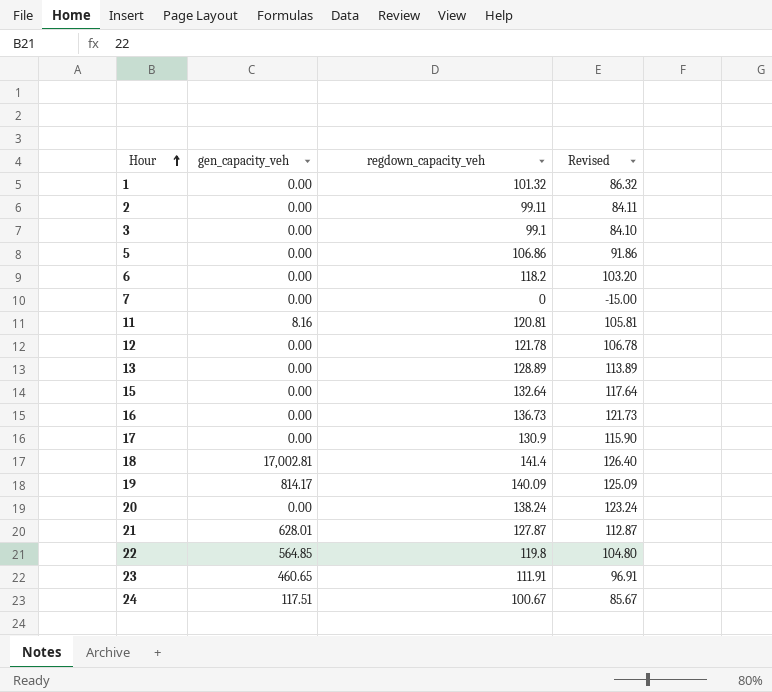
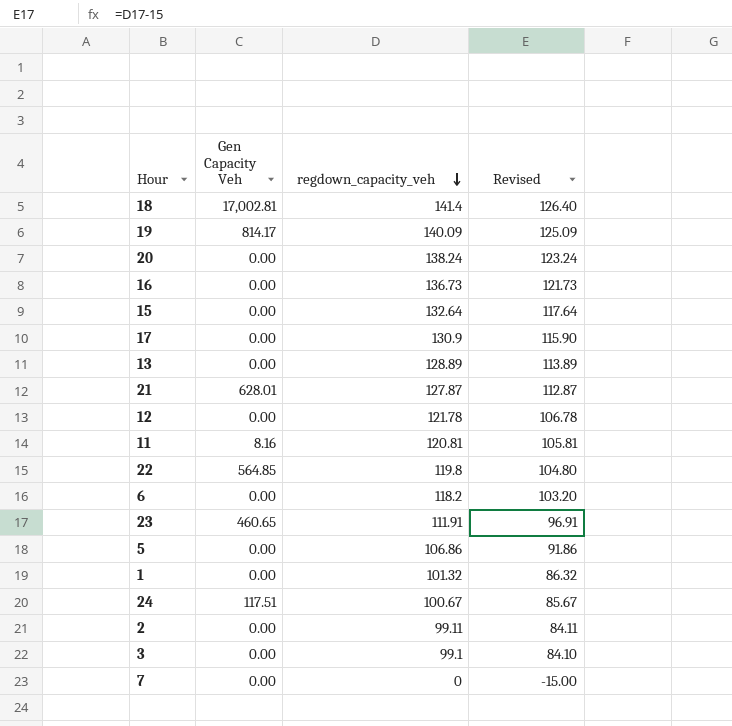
row order: Hour ascending -> regdown_capacity_veh descending
column name: gen_capacity_veh -> Gen Capacity Veh

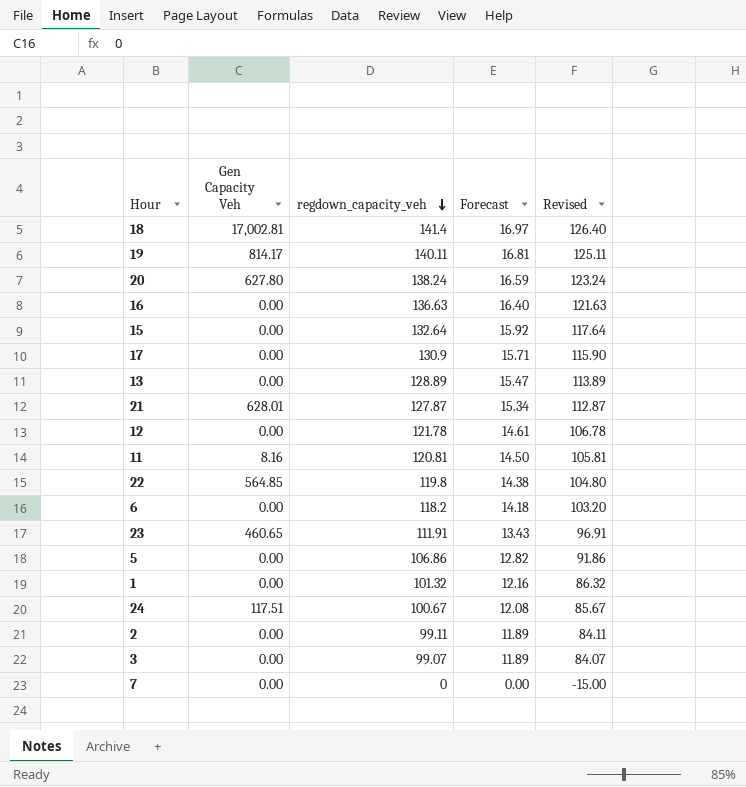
column Forecast | formula: none -> [regdown_capacity_veh] * 0.12
19 | regdown_capacity_veh: 140.09 -> 140.11
19 | Revised: 125.09 -> 125.11
20 | Gen Capacity Veh: 0.00 -> 627.80
16 | regdown_capacity_veh: 136.73 -> 136.63
16 | Revised: 121.73 -> 121.63
3 | regdown_capacity_veh: 99.1 -> 99.07
3 | Revised: 84.10 -> 84.07

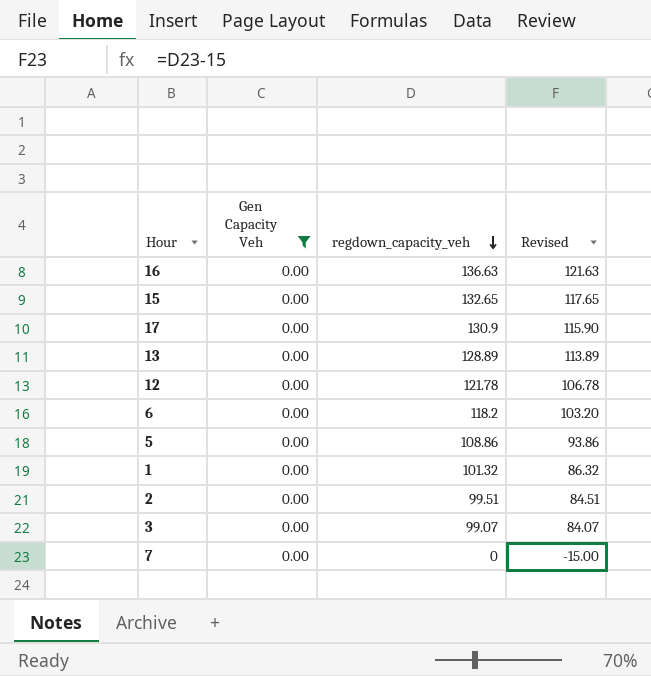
filter: none -> Gen Capacity Veh = 0.00
column Forecast | formula: [regdown_capacity_veh] * 0.12 -> none
15 | regdown_capacity_veh: 132.64 -> 132.65
15 | Revised: 117.64 -> 117.65
5 | regdown_capacity_veh: 106.86 -> 108.86
5 | Revised: 91.86 -> 93.86
2 | regdown_capacity_veh: 99.11 -> 99.51
2 | Revised: 84.11 -> 84.51

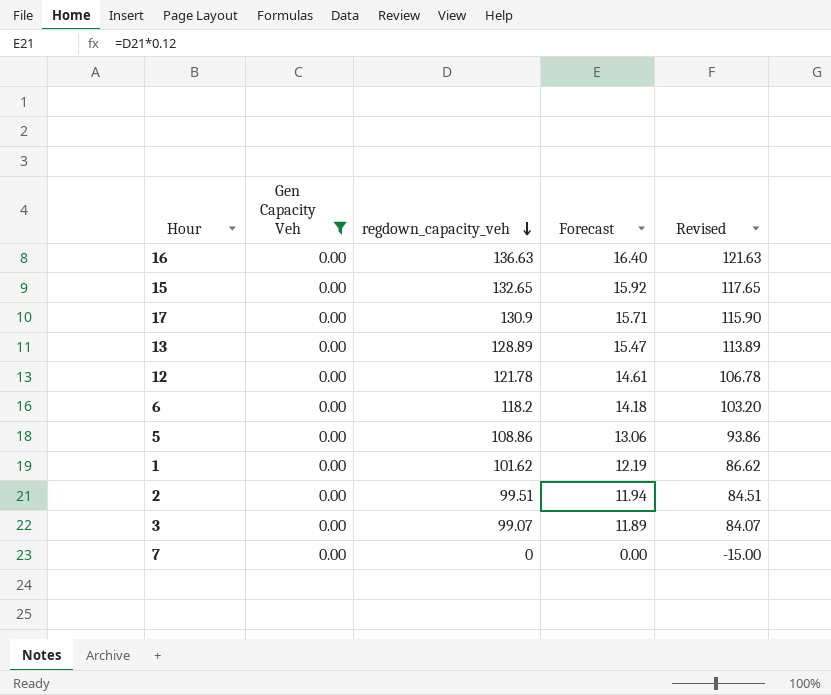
column Forecast | formula: none -> [regdown_capacity_veh] * 0.12
1 | regdown_capacity_veh: 101.32 -> 101.62
1 | Revised: 86.32 -> 86.62

